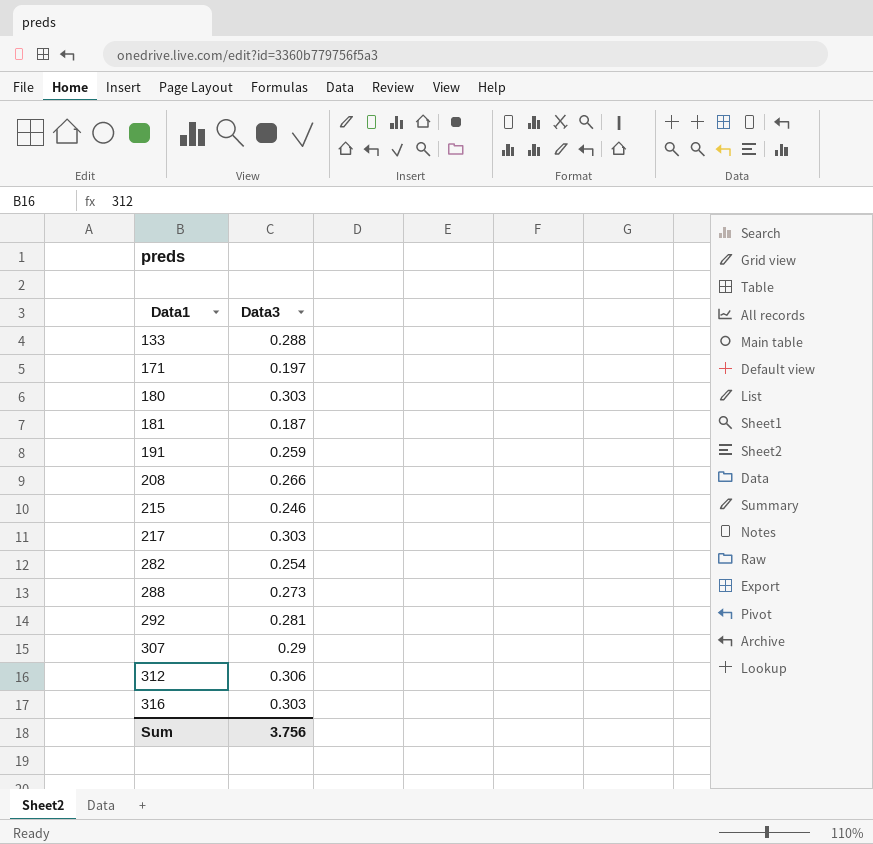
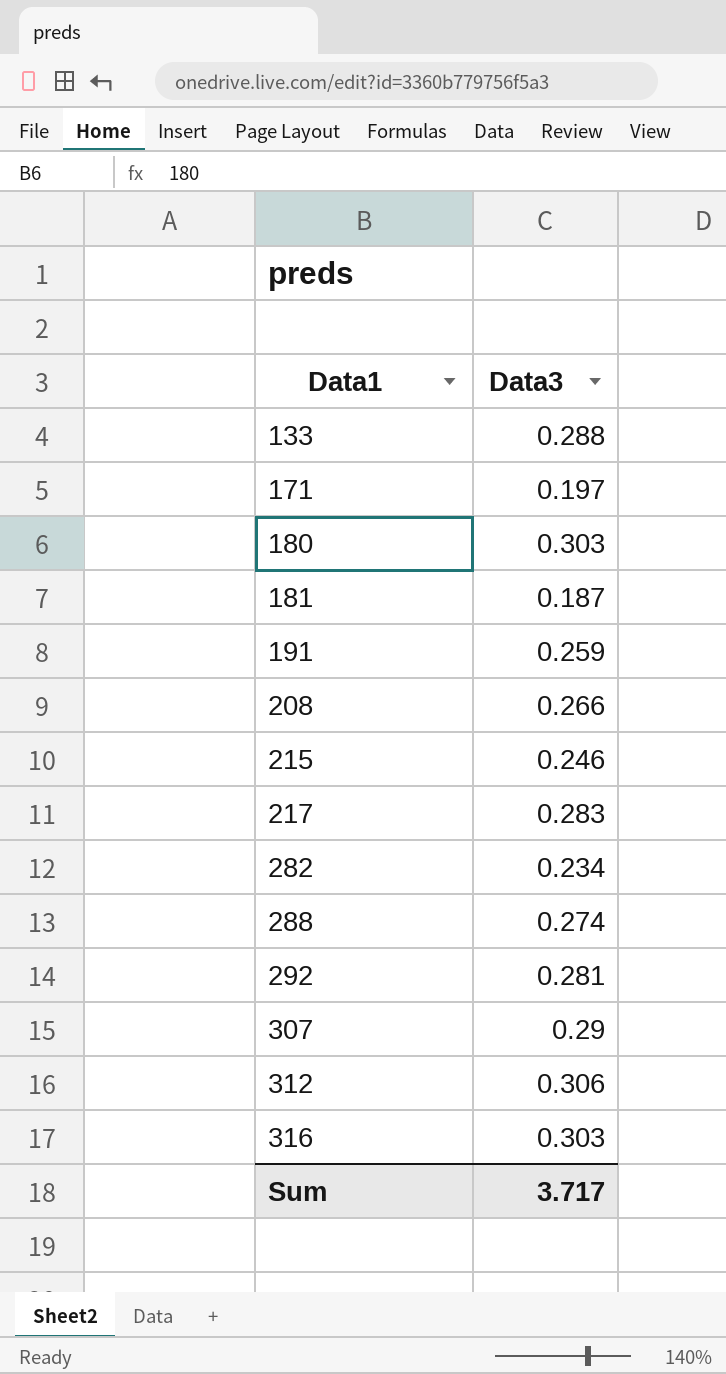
217 | Data3: 0.303 -> 0.283
282 | Data3: 0.254 -> 0.234
288 | Data3: 0.273 -> 0.274
Sum | Data3: 3.756 -> 3.717

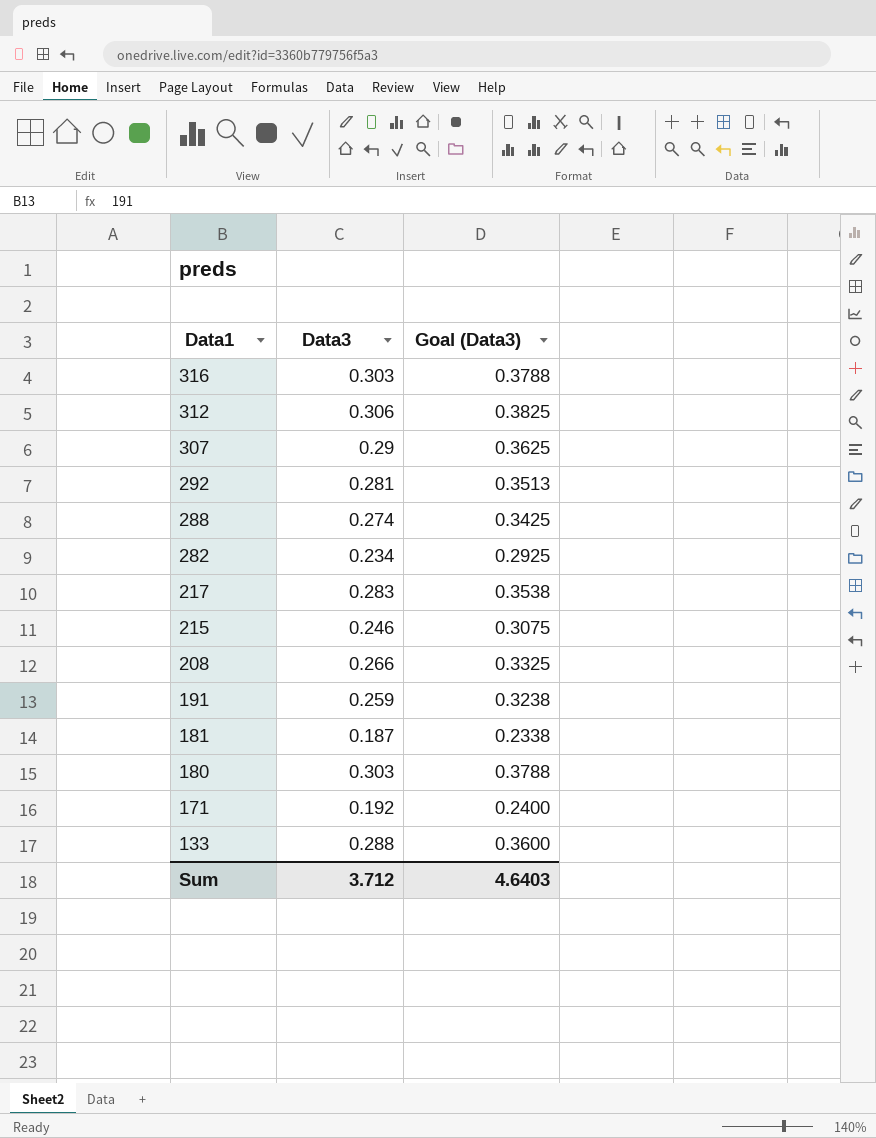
row order: Data1 ascending -> Data1 descending
column Goal (Data3) | formula: none -> [Data3] * 1.25
171 | Data3: 0.197 -> 0.192
Sum | Data3: 3.717 -> 3.712

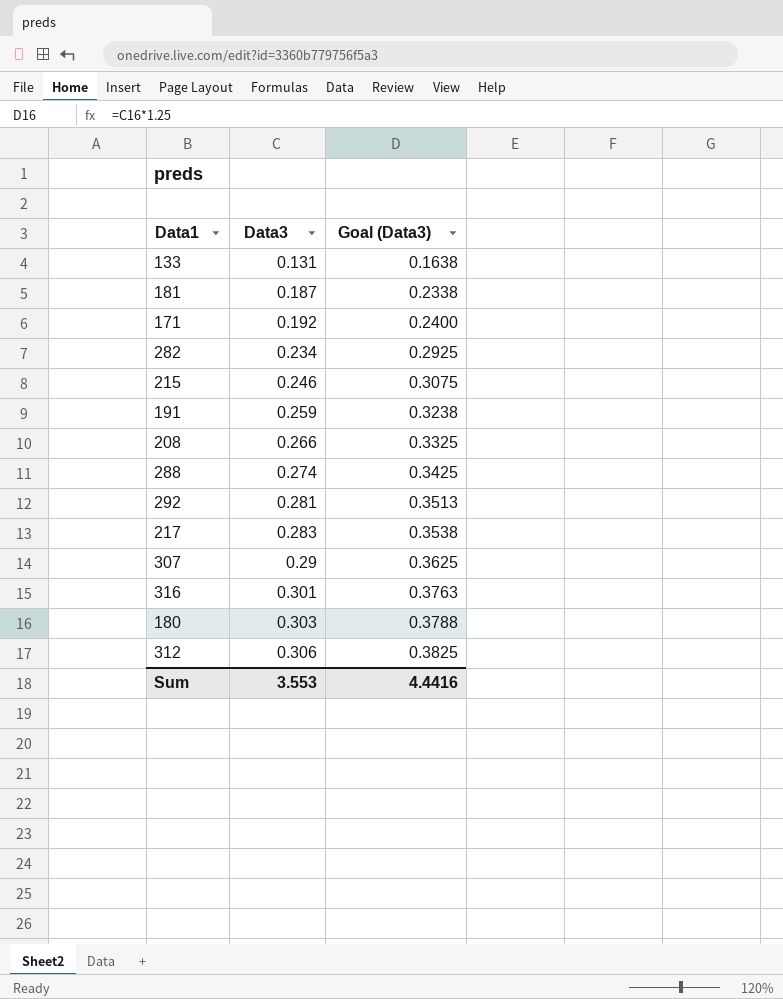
row order: Data1 descending -> Data3 ascending
133 | Data3: 0.288 -> 0.131
133 | Goal (Data3): 0.3600 -> 0.1638
316 | Data3: 0.303 -> 0.301
316 | Goal (Data3): 0.3788 -> 0.3763
Sum | Data3: 3.712 -> 3.553
Sum | Goal (Data3): 4.6403 -> 4.4416

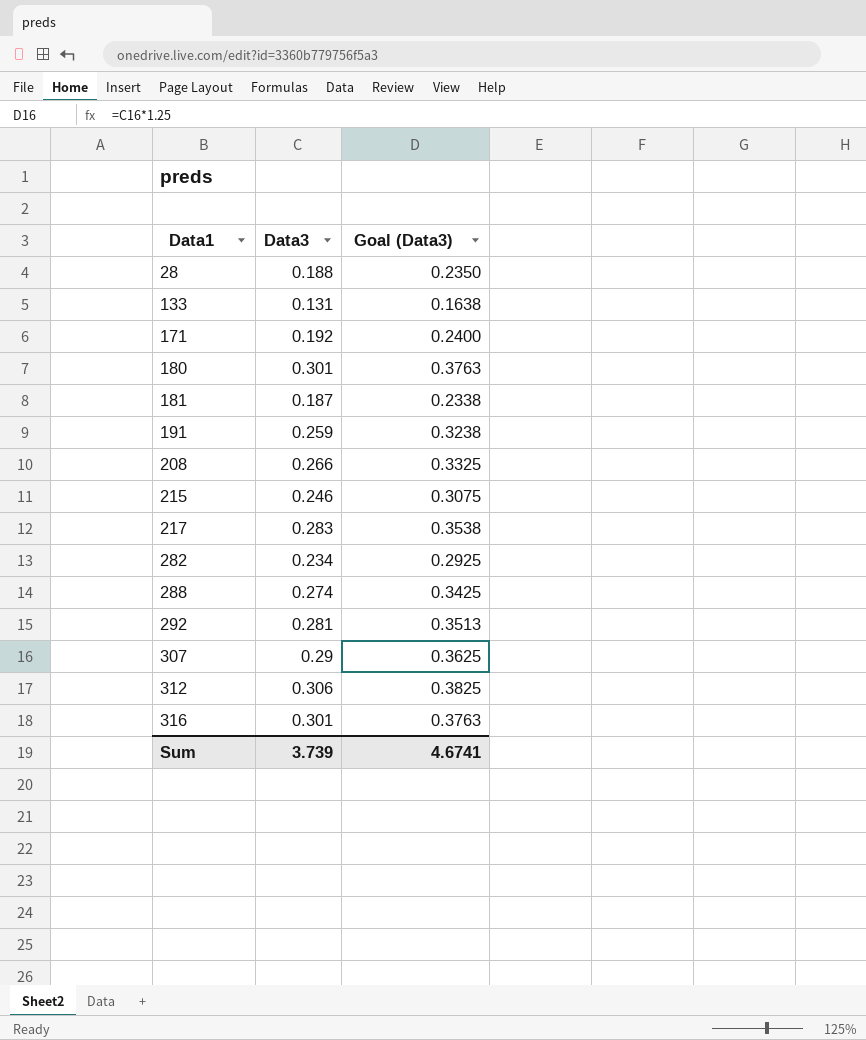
row order: Data3 ascending -> Data1 ascending
row 28: none -> 0.188 | 0.2350
180 | Data3: 0.303 -> 0.301
180 | Goal (Data3): 0.3788 -> 0.3763
Sum | Data3: 3.553 -> 3.739
Sum | Goal (Data3): 4.4416 -> 4.6741

